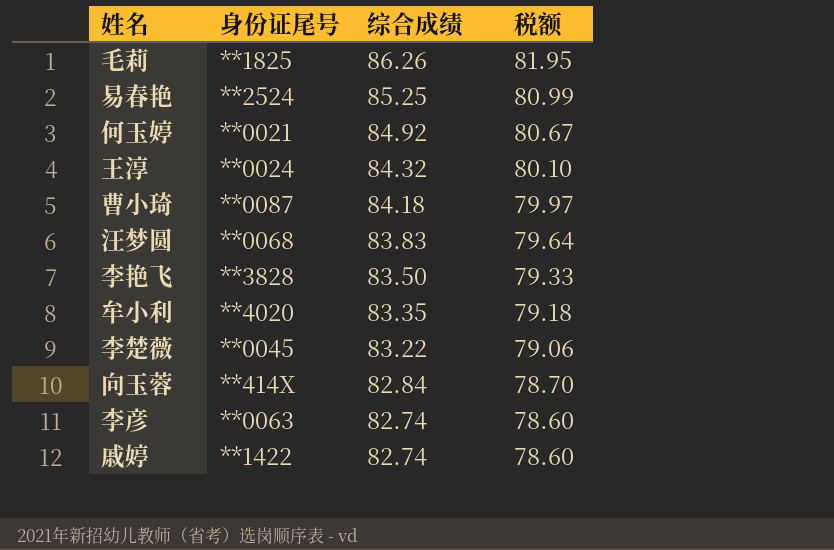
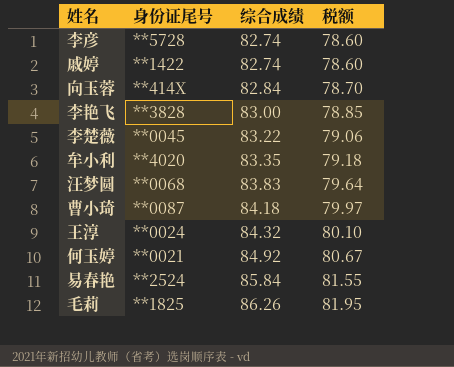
row order: 综合成绩 descending -> 综合成绩 ascending
李彦 | 身份证尾号: **0063 -> **5728
李艳飞 | 综合成绩: 83.50 -> 83.00
李艳飞 | 税额: 79.33 -> 78.85
易春艳 | 综合成绩: 85.25 -> 85.84
易春艳 | 税额: 80.99 -> 81.55

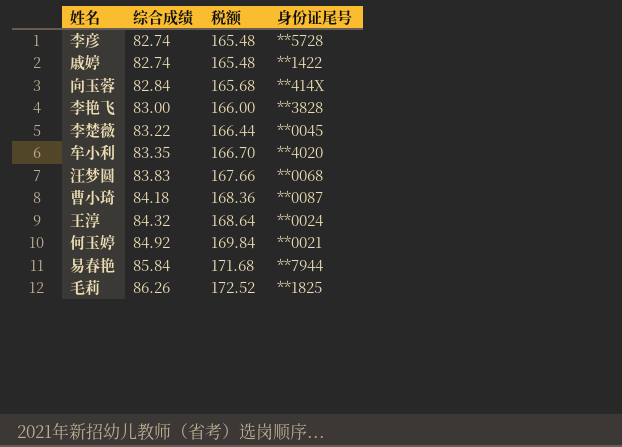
column 税额 | formula: [综合成绩] * 0.95 -> [综合成绩] * 2
column 身份证尾号 | position: 2 -> 4
易春艳 | 身份证尾号: **2524 -> **7944

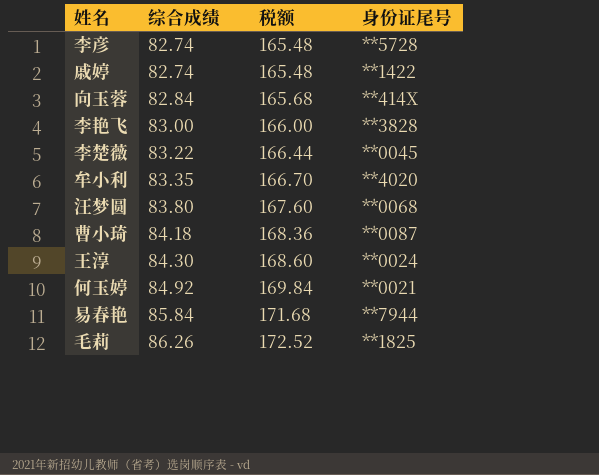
汪梦圆 | 综合成绩: 83.83 -> 83.80
汪梦圆 | 税额: 167.66 -> 167.60
王淳 | 综合成绩: 84.32 -> 84.30
王淳 | 税额: 168.64 -> 168.60

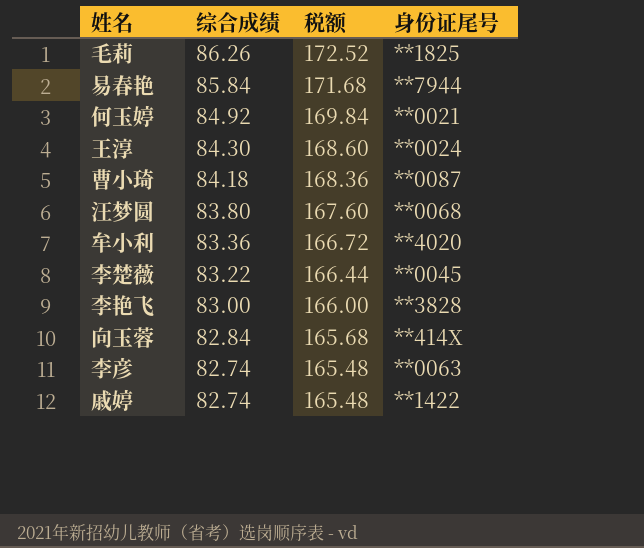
row order: 综合成绩 ascending -> 综合成绩 descending
牟小利 | 综合成绩: 83.35 -> 83.36
牟小利 | 税额: 166.70 -> 166.72
李彦 | 身份证尾号: **5728 -> **0063

